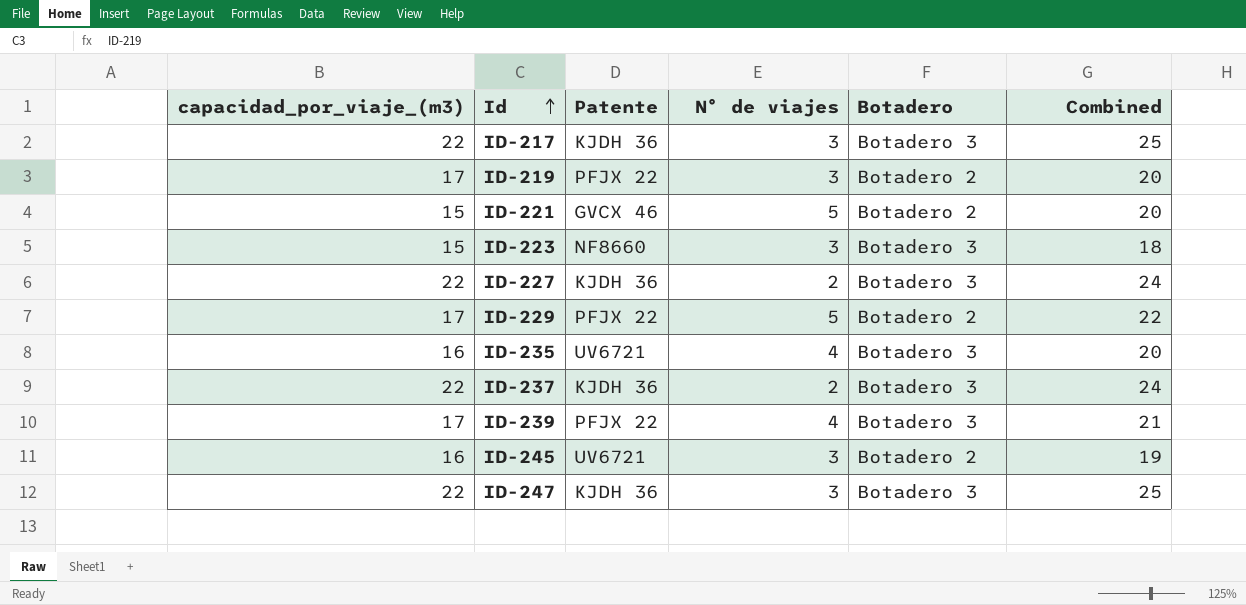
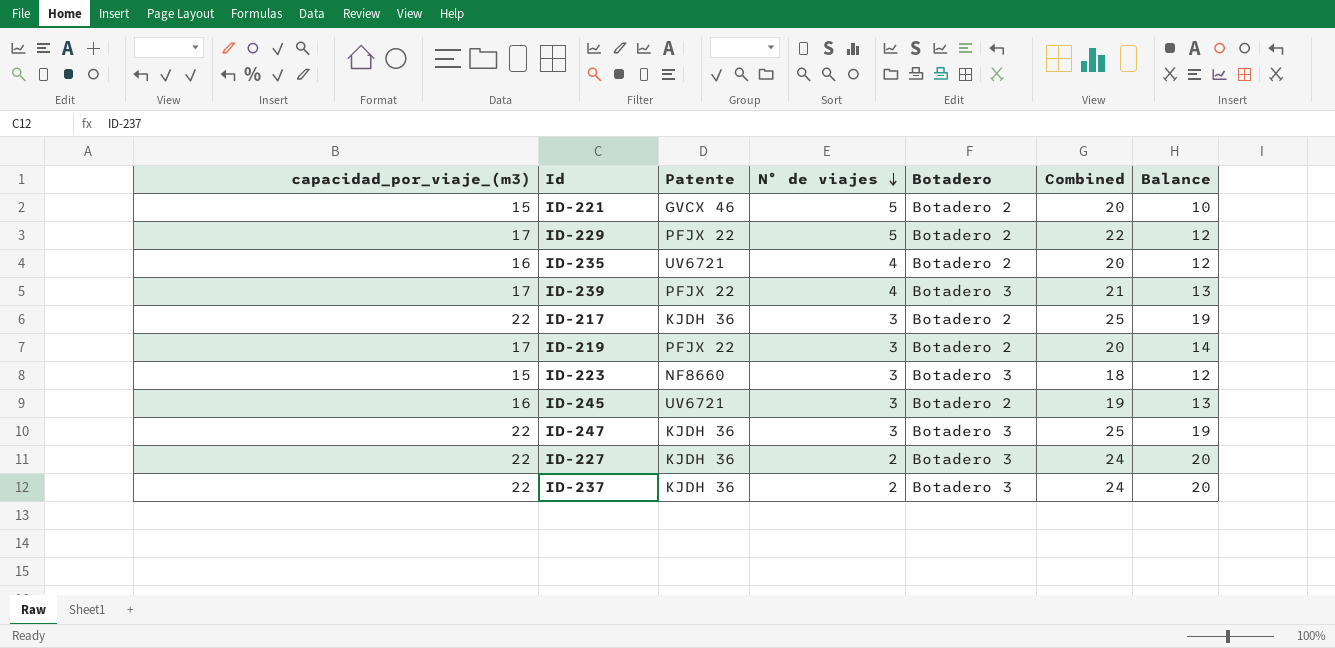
row order: Id ascending -> N° de viajes descending
column Balance | formula: none -> [capacidad_por_viaje_(m3)] - [N° de viajes]
ID-235 | Botadero: Botadero 3 -> Botadero 2
ID-217 | Botadero: Botadero 3 -> Botadero 2

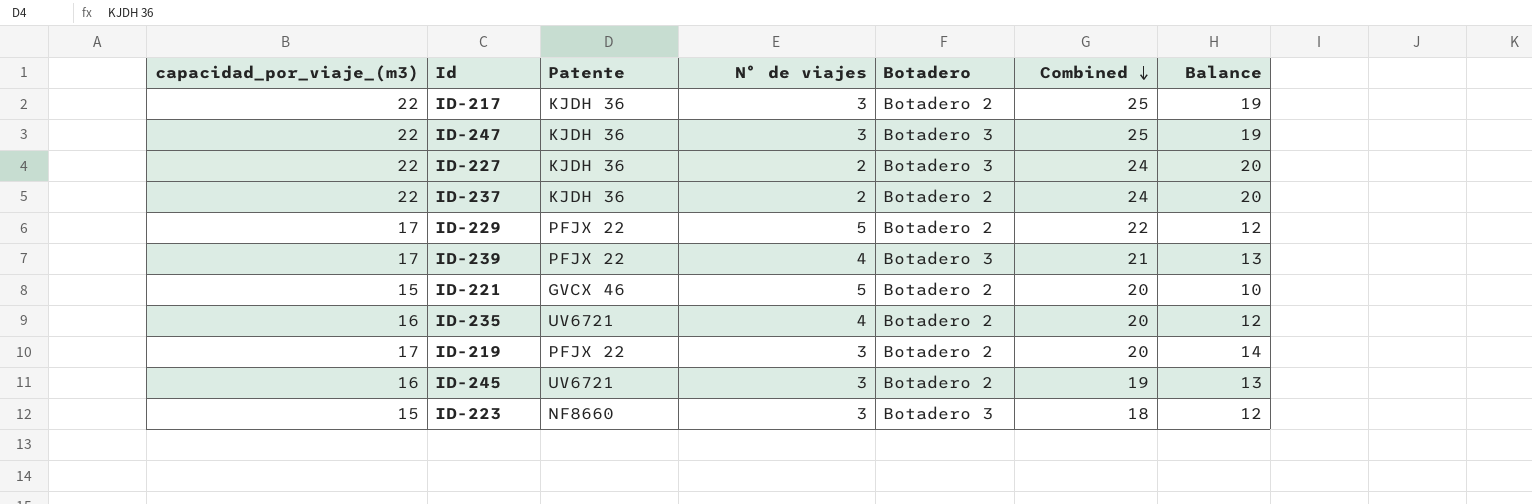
row order: N° de viajes descending -> Combined descending
ID-237 | Botadero: Botadero 3 -> Botadero 2

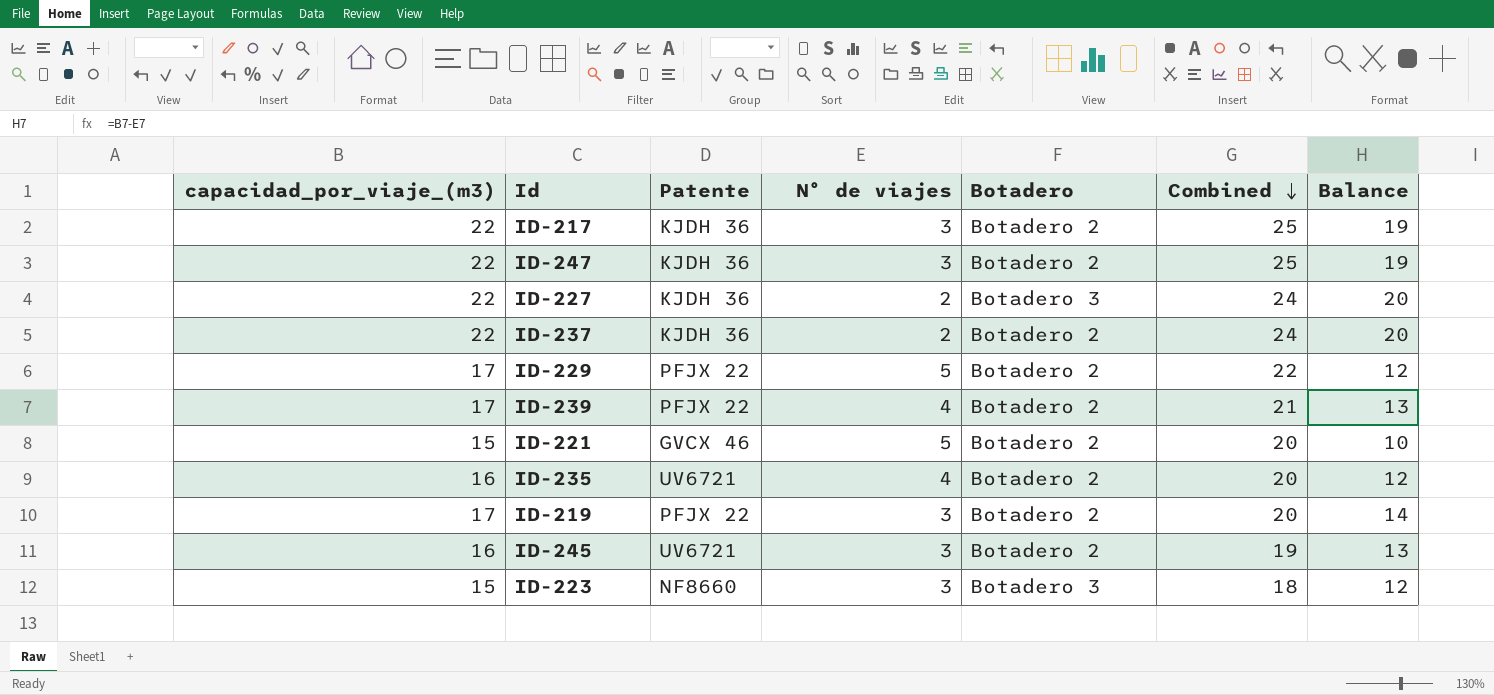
ID-247 | Botadero: Botadero 3 -> Botadero 2
ID-239 | Botadero: Botadero 3 -> Botadero 2

